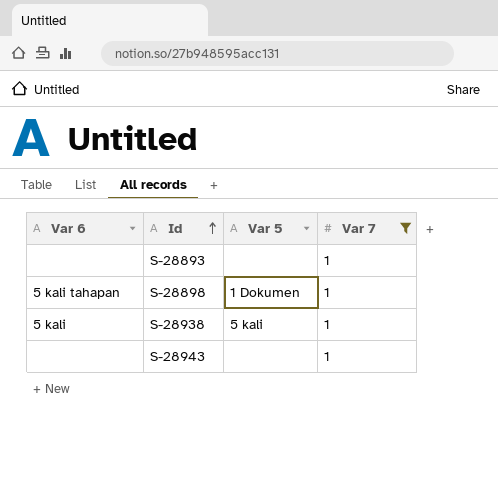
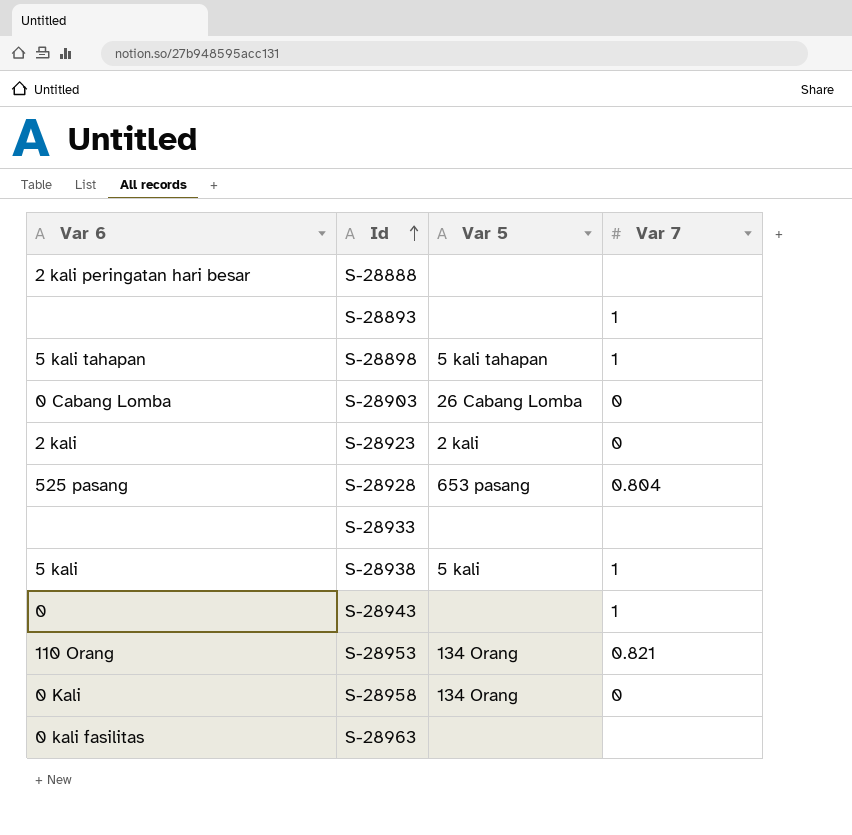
filter: Var 7 = 1 -> none
S-28898 | Var 5: 1 Dokumen -> 5 kali tahapan
S-28943 | Var 6: none -> 0

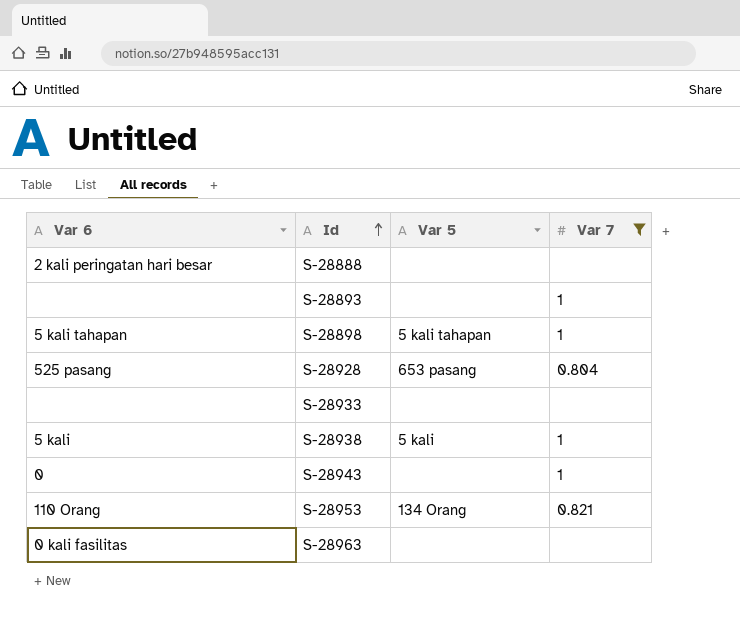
filter: none -> Var 7 != 0

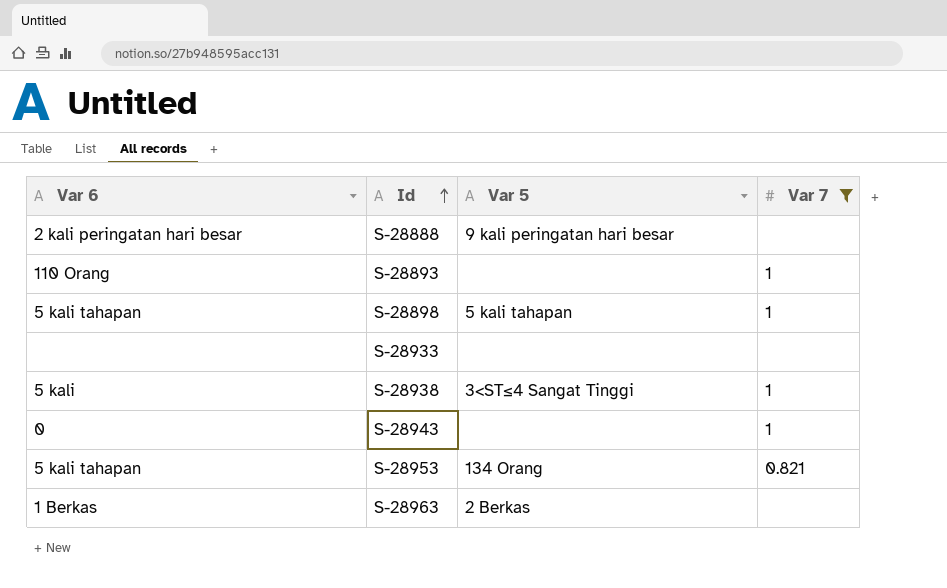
row S-28928: 525 pasang | 653 pasang | 0.804 -> none
S-28888 | Var 5: none -> 9 kali peringatan hari besar
S-28893 | Var 6: none -> 110 Orang
S-28938 | Var 5: 5 kali -> 3<ST≤4 Sangat Tinggi
S-28953 | Var 6: 110 Orang -> 5 kali tahapan
S-28963 | Var 6: 0 kali fasilitas -> 1 Berkas
S-28963 | Var 5: none -> 2 Berkas

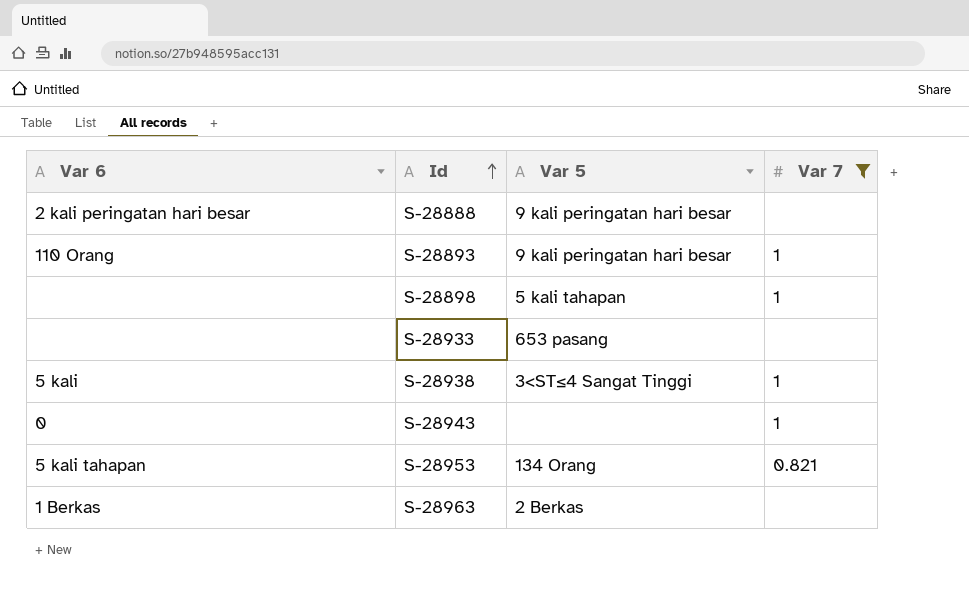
S-28893 | Var 5: none -> 9 kali peringatan hari besar
S-28898 | Var 6: 5 kali tahapan -> none
S-28933 | Var 5: none -> 653 pasang

